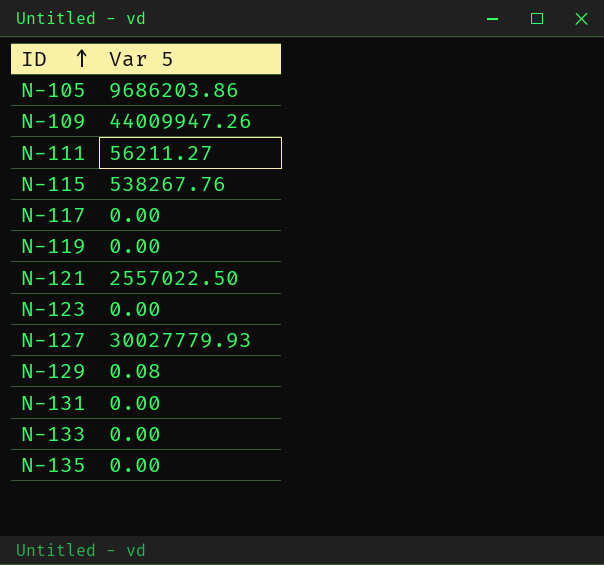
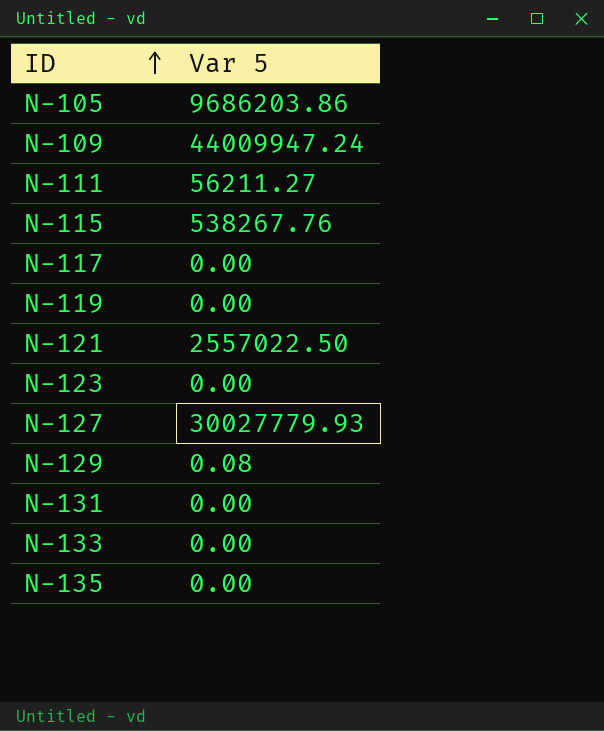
N-109 | Var 5: 44009947.26 -> 44009947.24

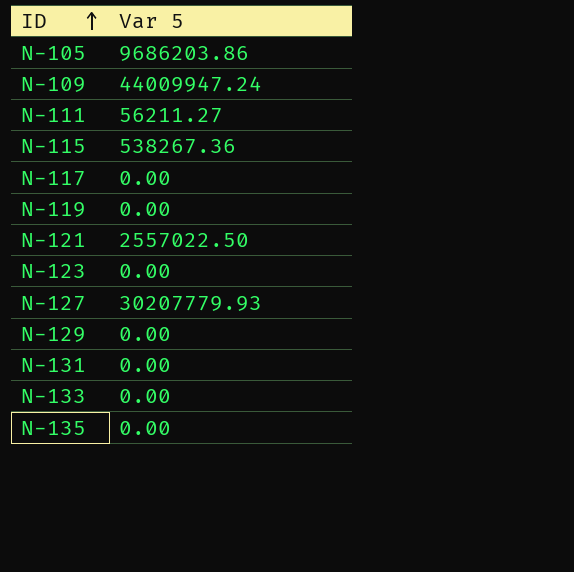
N-115 | Var 5: 538267.76 -> 538267.36
N-127 | Var 5: 30027779.93 -> 30207779.93
N-129 | Var 5: 0.08 -> 0.00

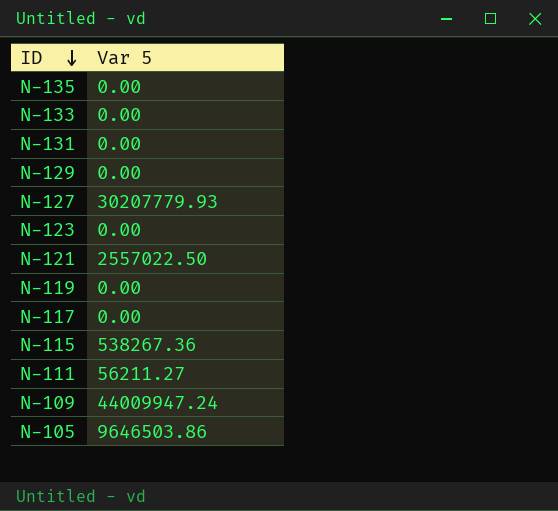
row order: ID ascending -> ID descending
N-105 | Var 5: 9686203.86 -> 9646503.86

